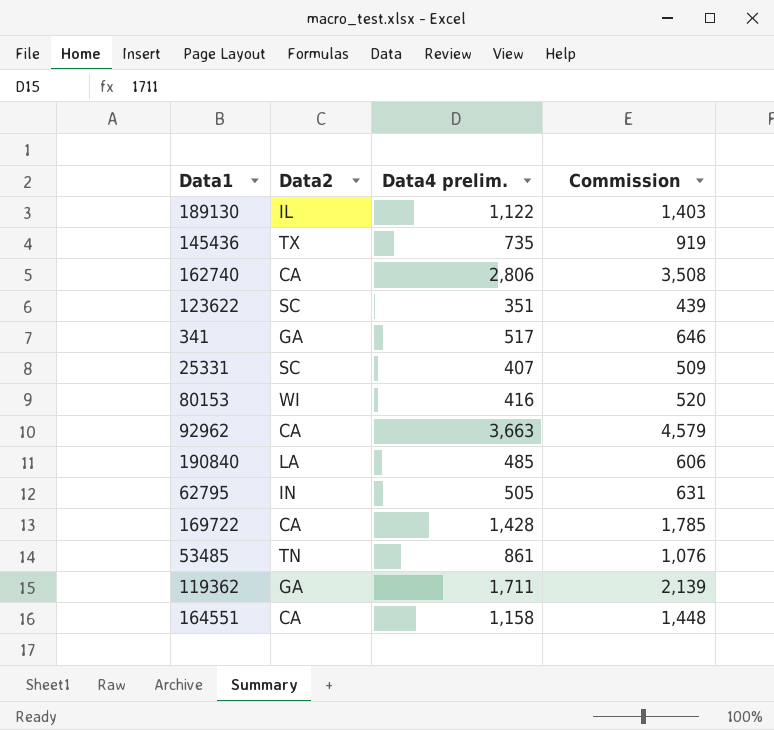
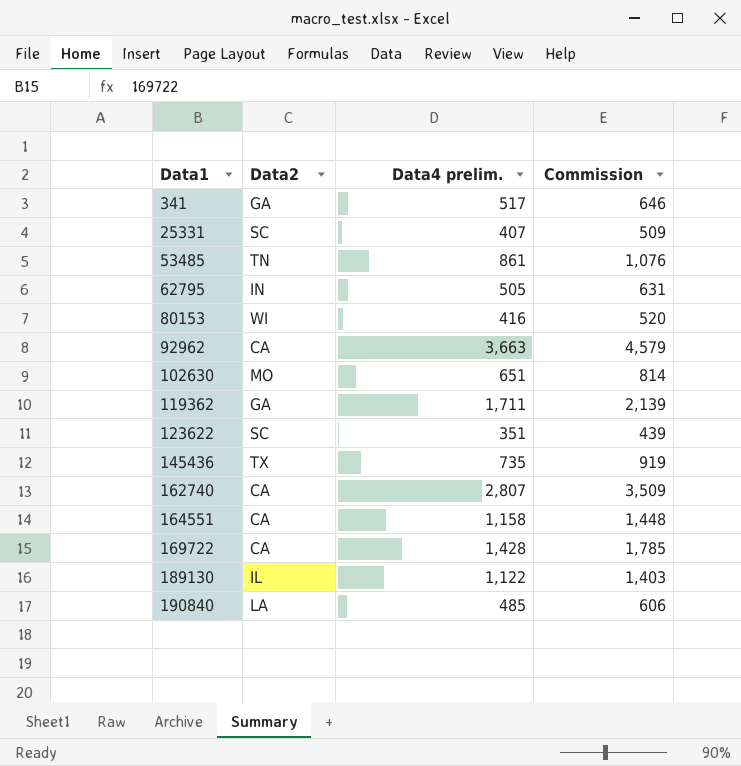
row order: none -> Data1 ascending
row 102630: none -> MO | 651 | 814
162740 | Data4 prelim.: 2,806 -> 2,807
162740 | Commission: 3,508 -> 3,509

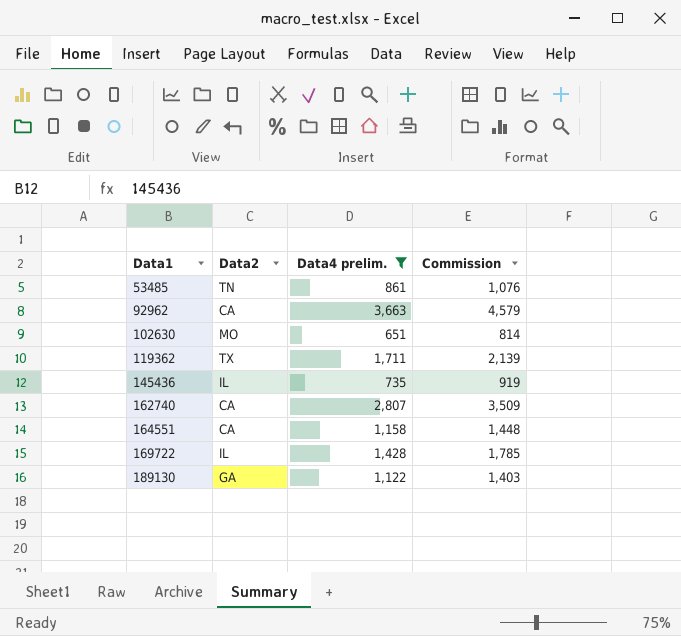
filter: none -> Data4 prelim. >= 651
119362 | Data2: GA -> TX
145436 | Data2: TX -> IL
169722 | Data2: CA -> IL
189130 | Data2: IL -> GA

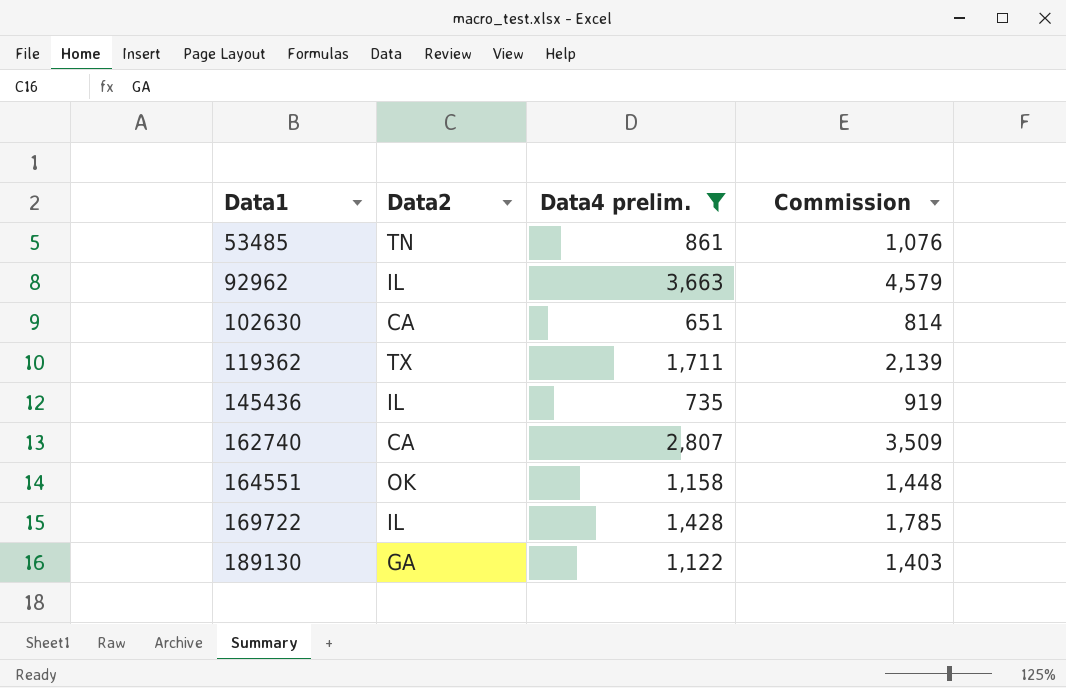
92962 | Data2: CA -> IL
102630 | Data2: MO -> CA
164551 | Data2: CA -> OK

